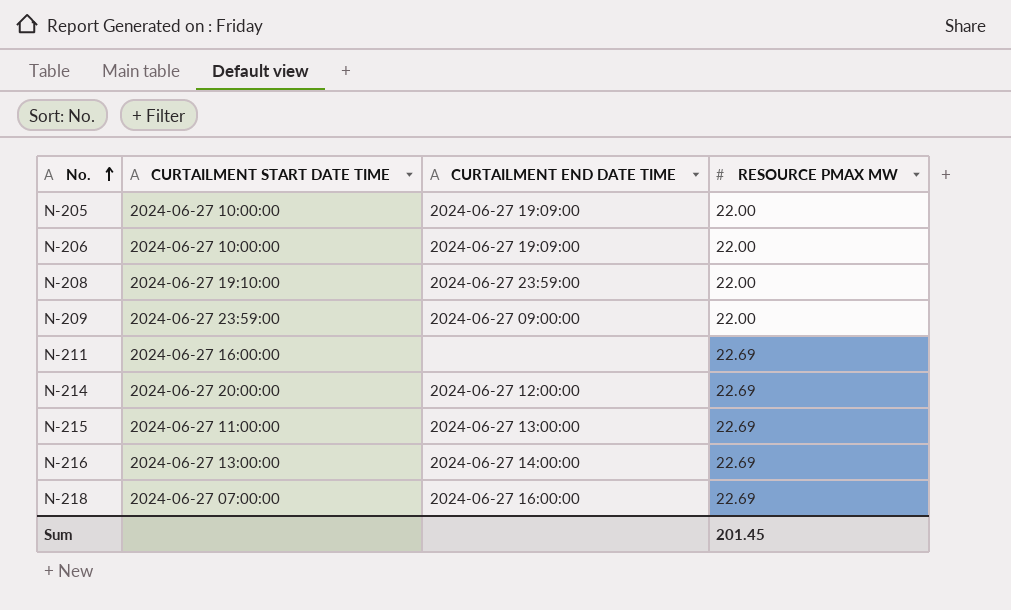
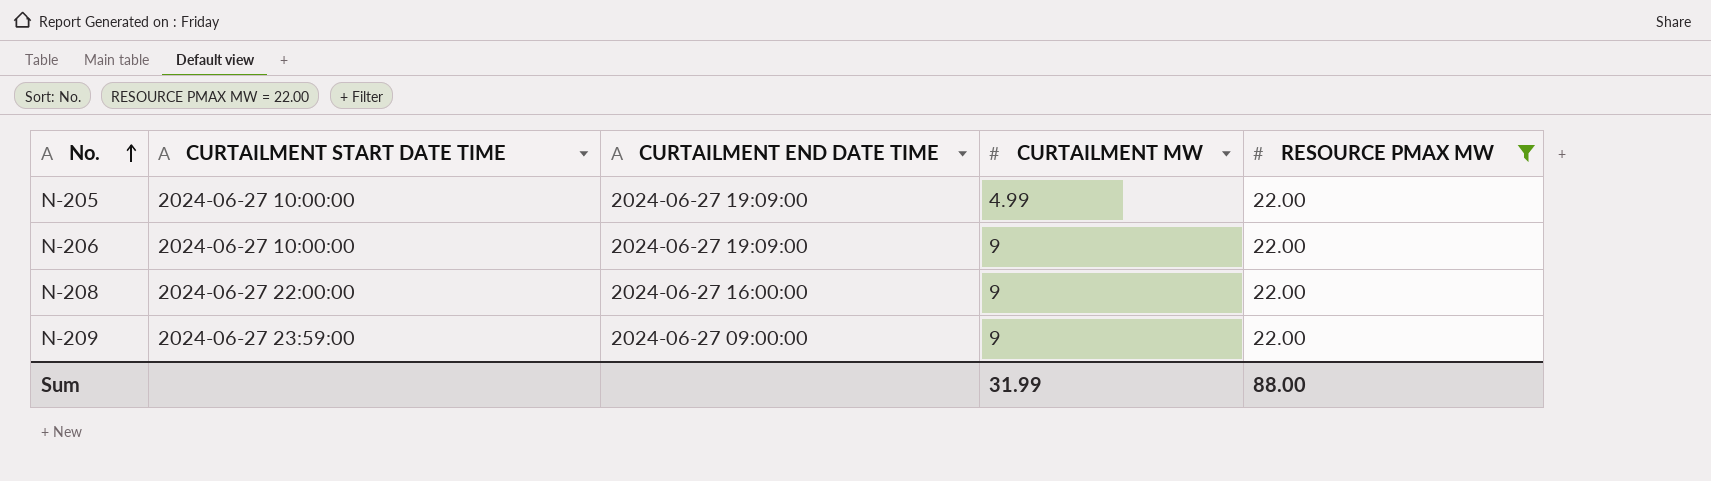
filter: none -> RESOURCE PMAX MW = 22.00
column CURTAILMENT MW | position: none -> 4
N-208 | CURTAILMENT START DATE TIME: 2024-06-27 19:10:00 -> 2024-06-27 22:00:00
N-208 | CURTAILMENT END DATE TIME: 2024-06-27 23:59:00 -> 2024-06-27 16:00:00
Sum | RESOURCE PMAX MW: 201.45 -> 88.00

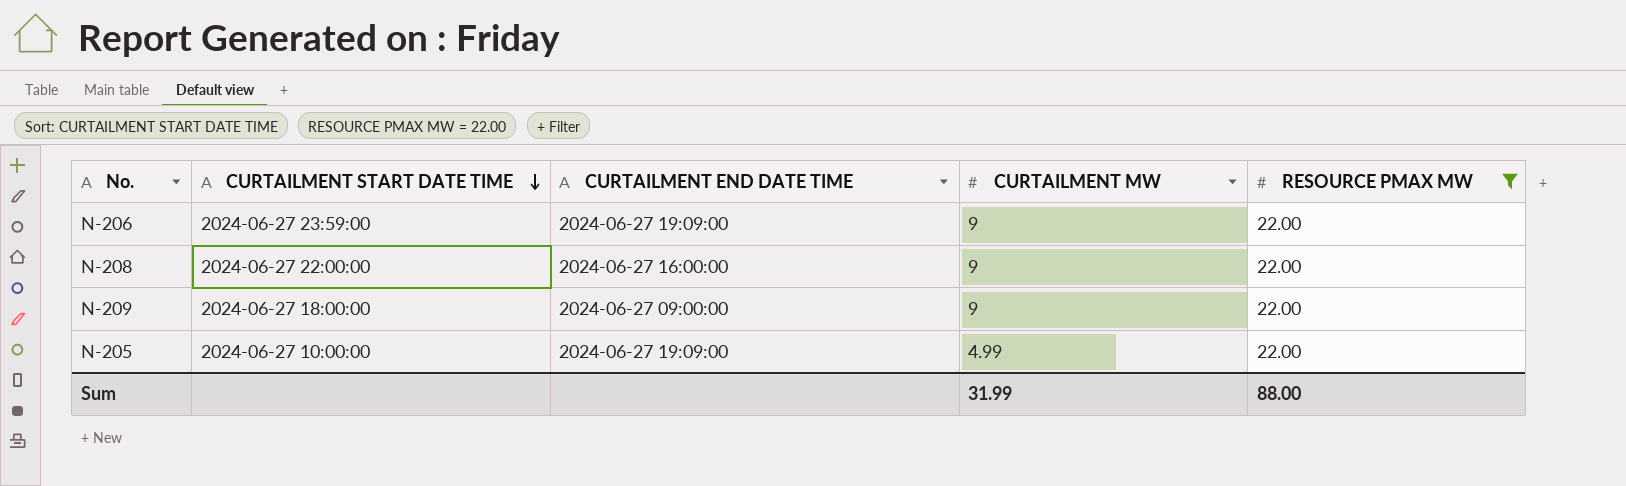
row order: No. ascending -> CURTAILMENT START DATE TIME descending
N-206 | CURTAILMENT START DATE TIME: 2024-06-27 10:00:00 -> 2024-06-27 23:59:00
N-209 | CURTAILMENT START DATE TIME: 2024-06-27 23:59:00 -> 2024-06-27 18:00:00

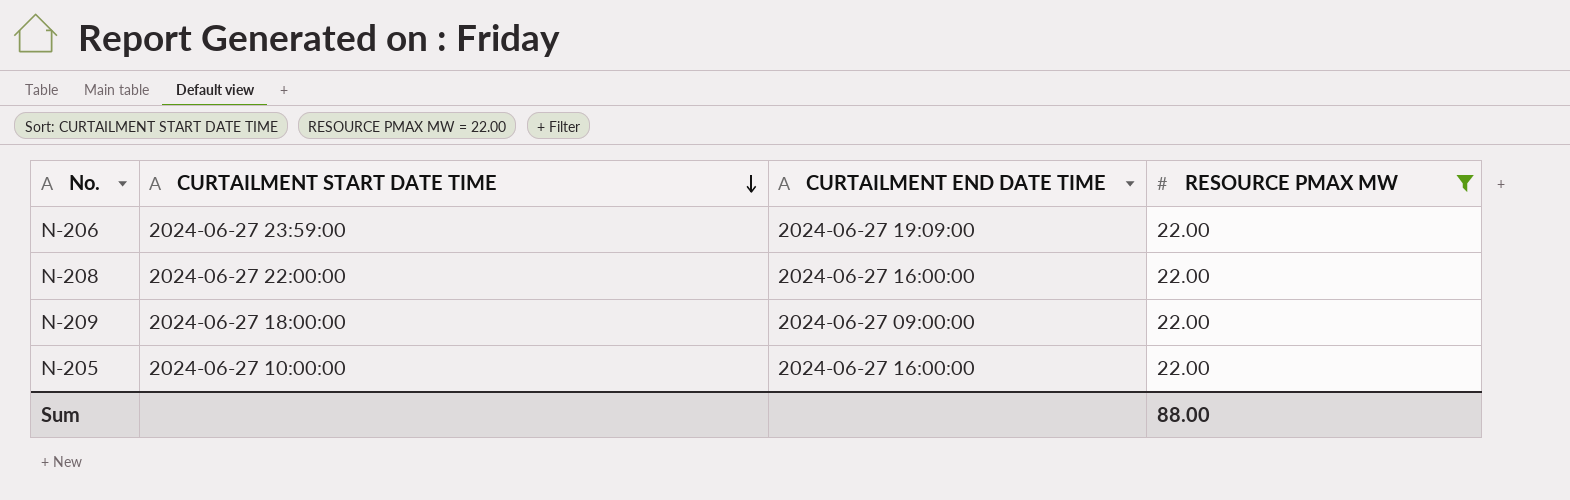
column CURTAILMENT MW | position: 4 -> none
N-205 | CURTAILMENT END DATE TIME: 2024-06-27 19:09:00 -> 2024-06-27 16:00:00

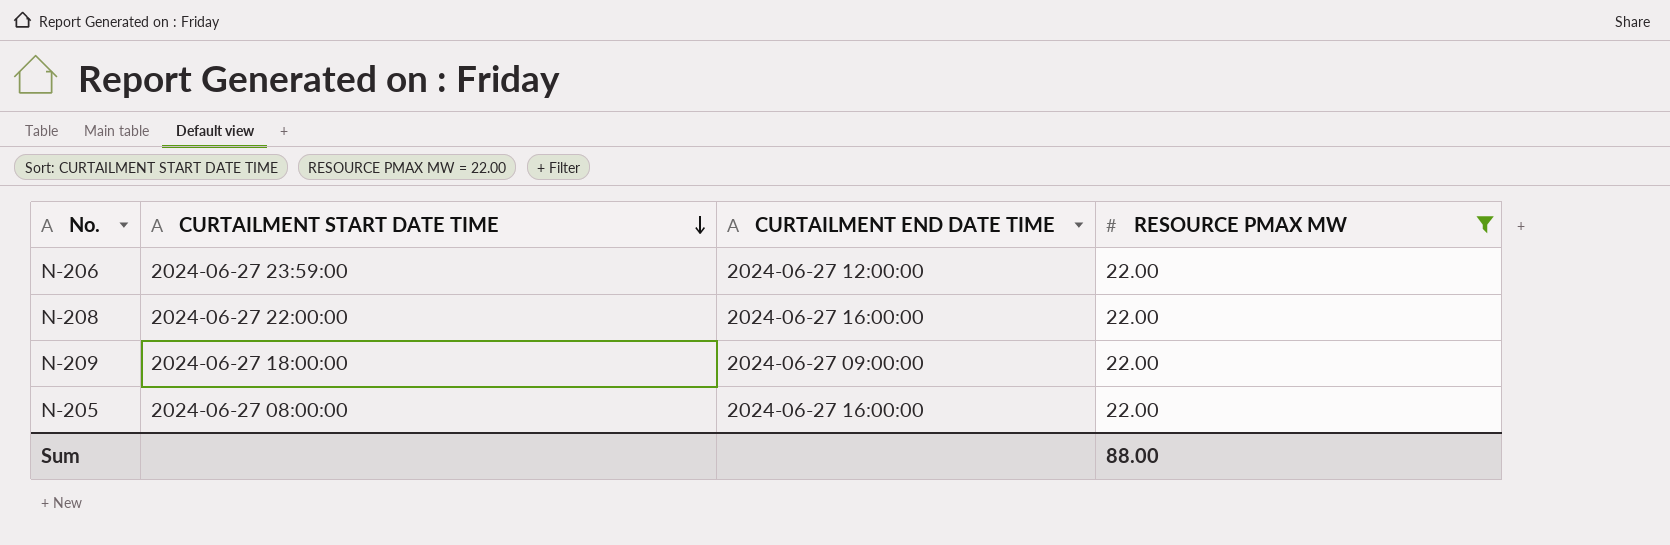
N-206 | CURTAILMENT END DATE TIME: 2024-06-27 19:09:00 -> 2024-06-27 12:00:00
N-205 | CURTAILMENT START DATE TIME: 2024-06-27 10:00:00 -> 2024-06-27 08:00:00

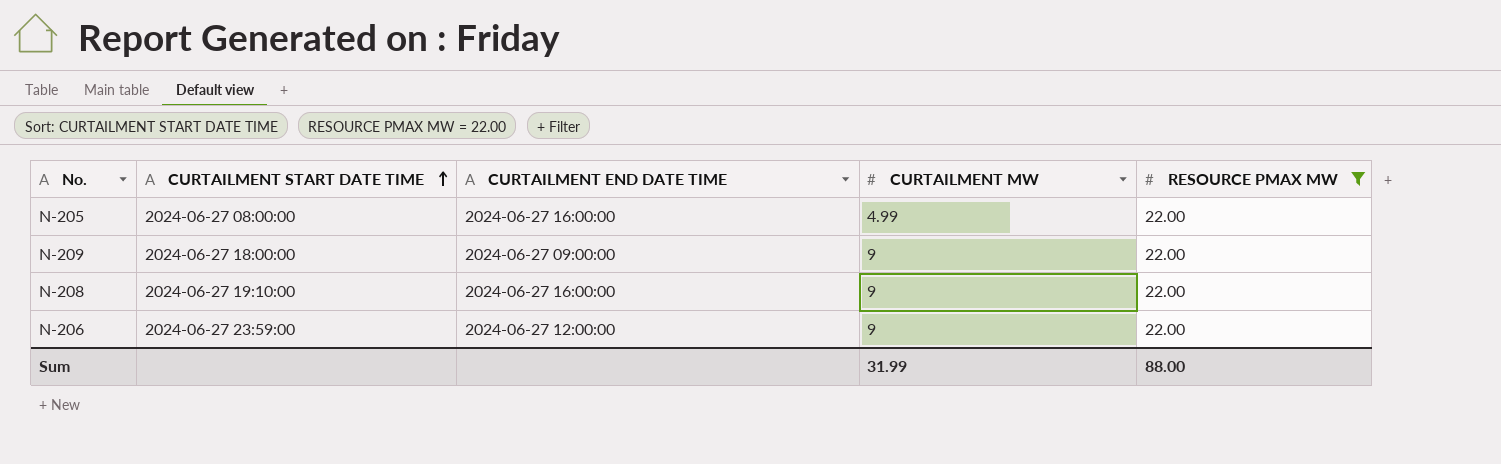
row order: CURTAILMENT START DATE TIME descending -> CURTAILMENT START DATE TIME ascending
column CURTAILMENT MW | position: none -> 4
N-208 | CURTAILMENT START DATE TIME: 2024-06-27 22:00:00 -> 2024-06-27 19:10:00

